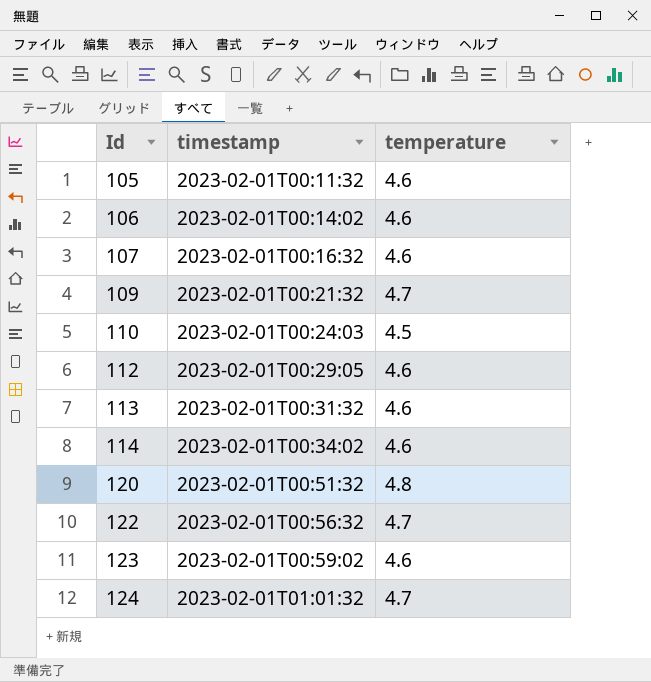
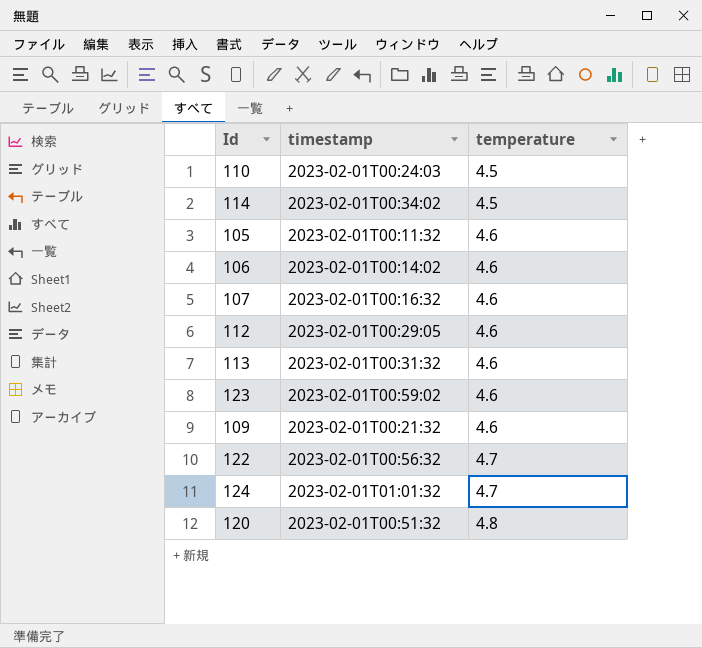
row order: Id ascending -> temperature ascending
114 | temperature: 4.6 -> 4.5
109 | temperature: 4.7 -> 4.6

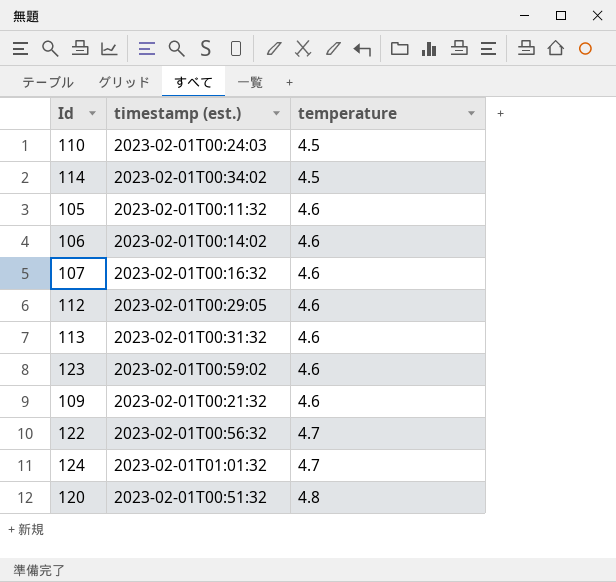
column name: timestamp -> timestamp (est.)

